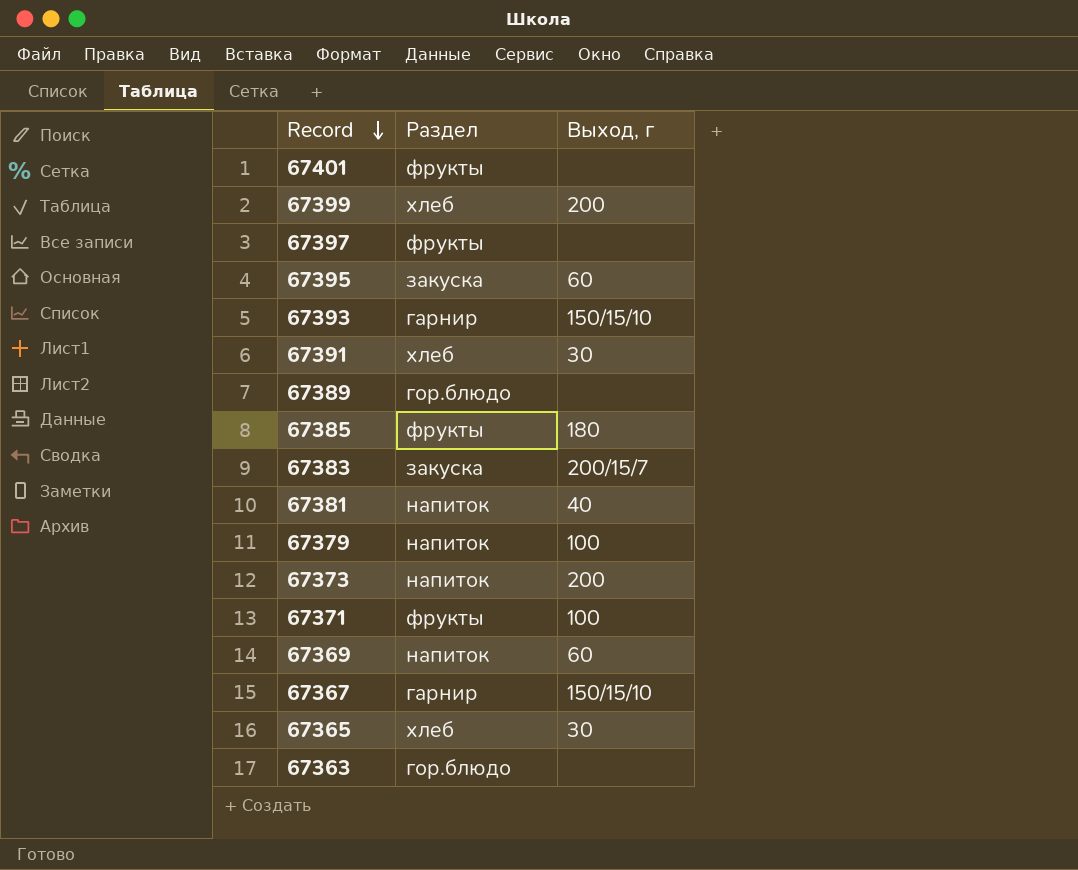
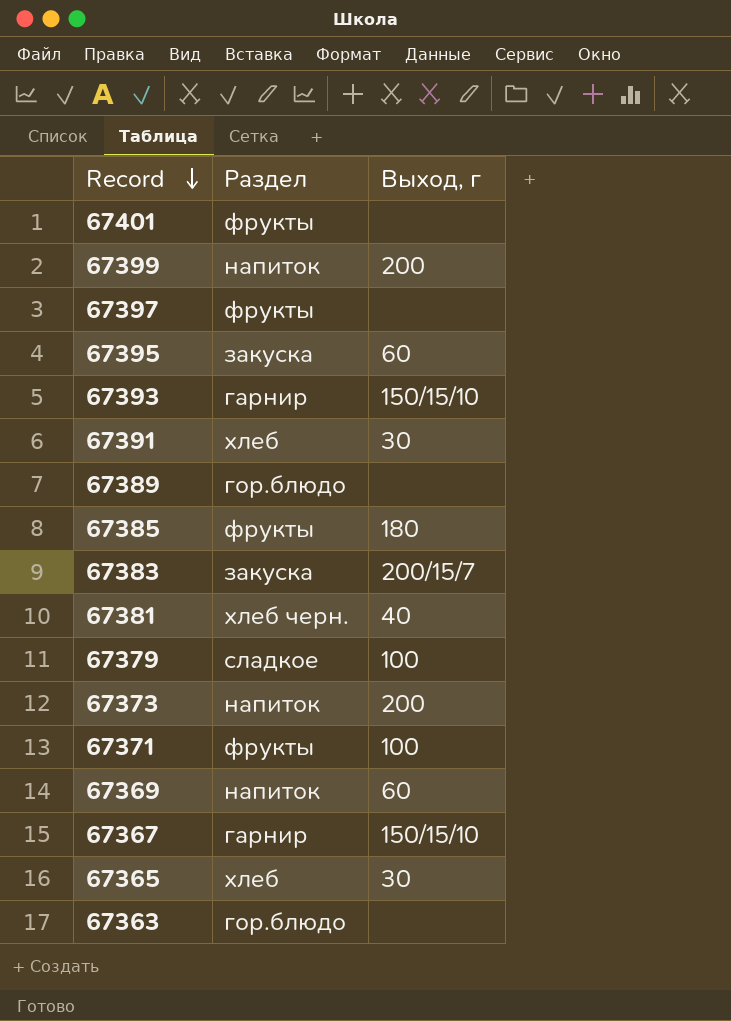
67399 | Раздел: хлеб -> напиток
67381 | Раздел: напиток -> хлеб черн.
67379 | Раздел: напиток -> сладкое

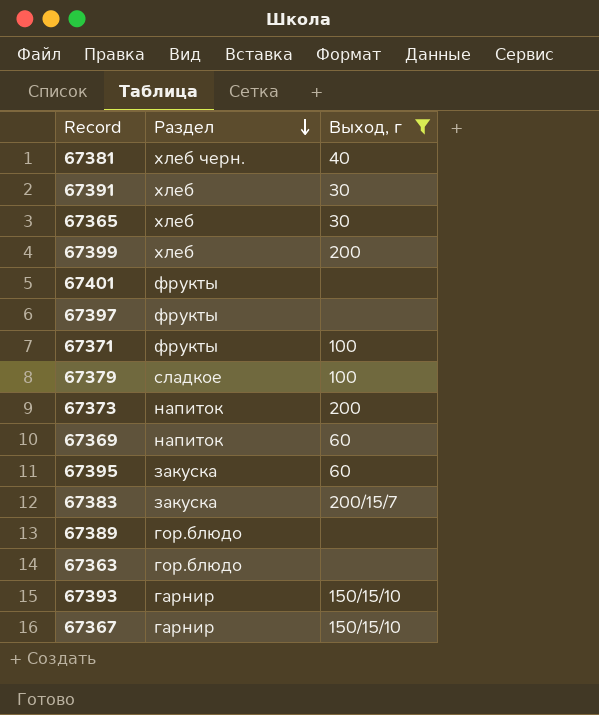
filter: none -> Выход, г != 180
row order: Record descending -> Раздел descending
67399 | Раздел: напиток -> хлеб

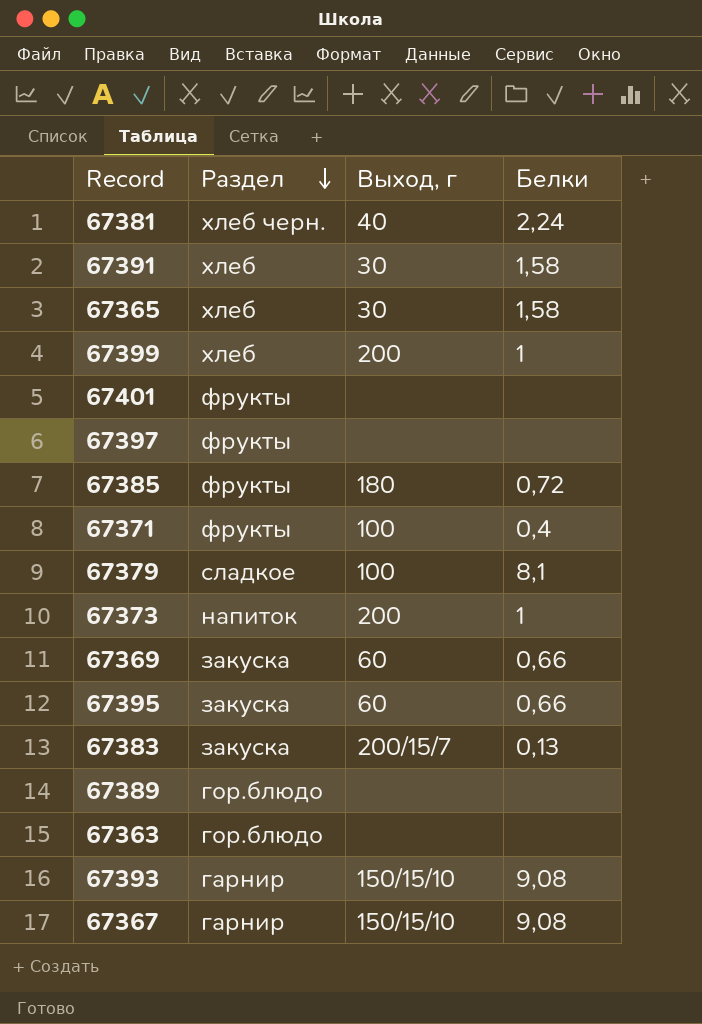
filter: Выход, г != 180 -> none
column Белки | position: none -> 4
67369 | Раздел: напиток -> закуска

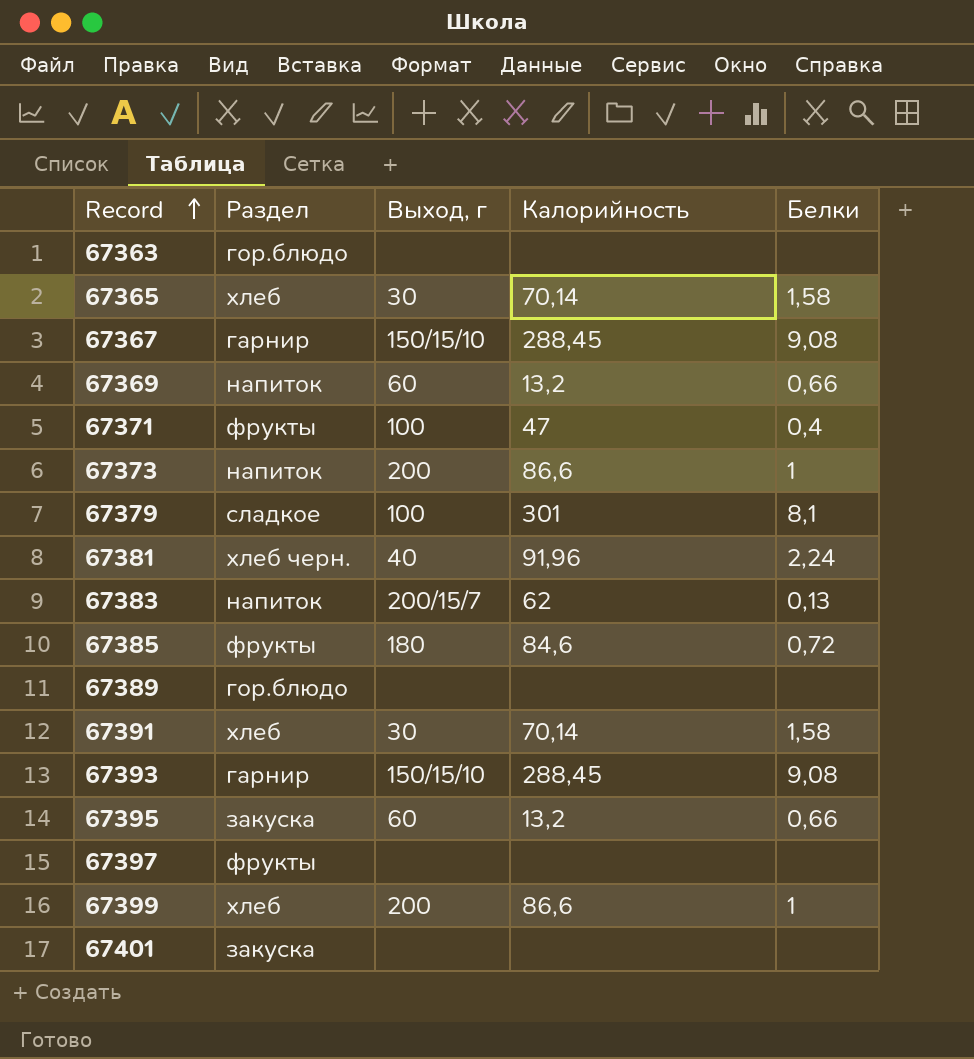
row order: Раздел descending -> Record ascending
column Калорийность | position: none -> 4
67369 | Раздел: закуска -> напиток
67383 | Раздел: закуска -> напиток
67401 | Раздел: фрукты -> закуска

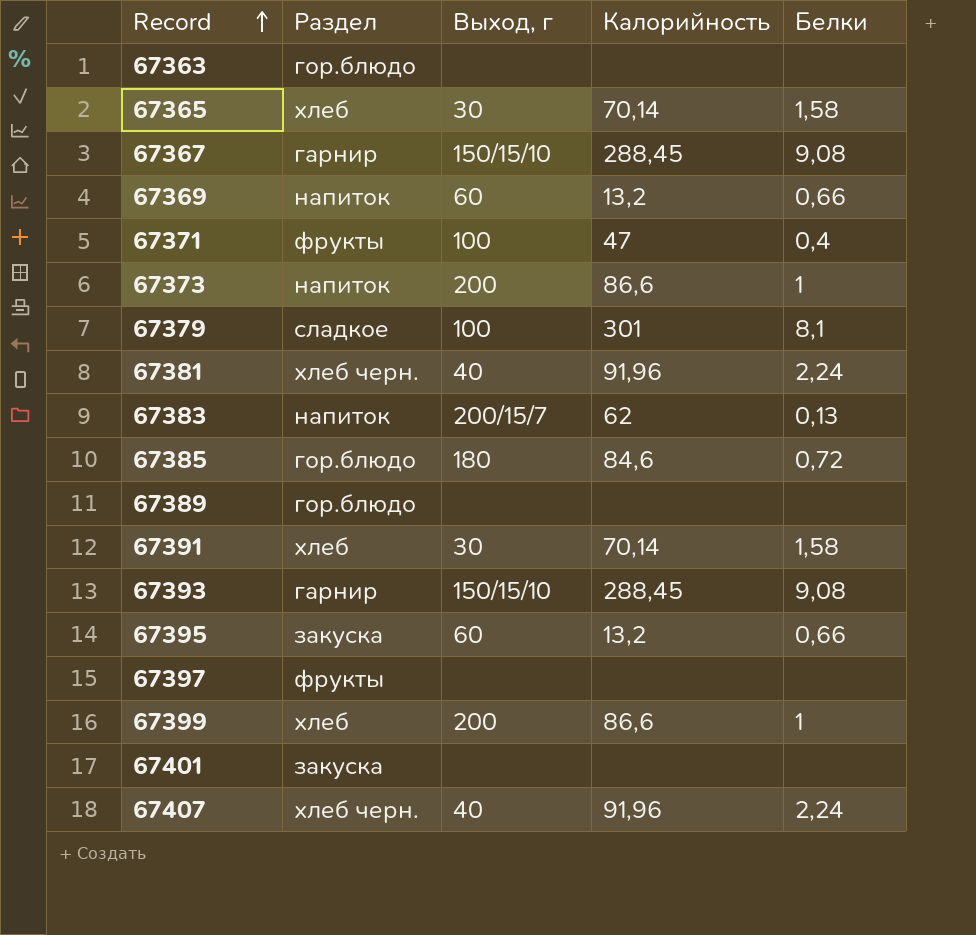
67385 | Раздел: фрукты -> гор.блюдо
row 67407: none -> хлеб черн. | 40 | 91,96 | 2,24

